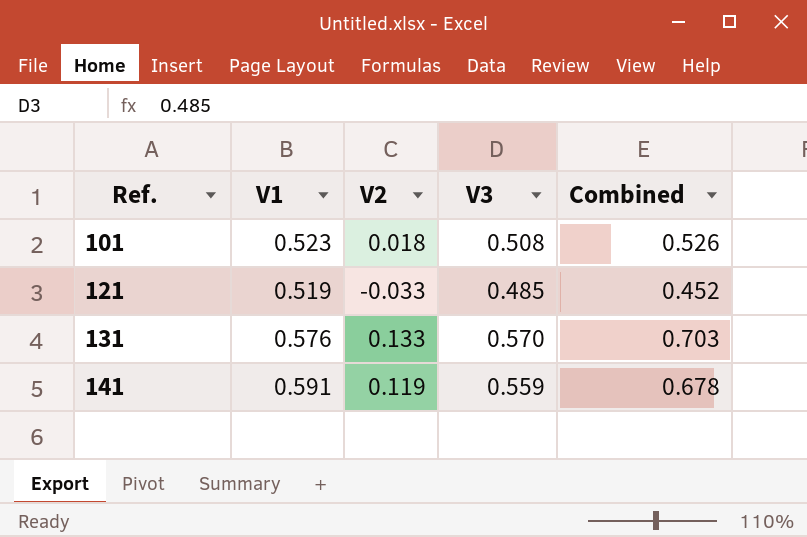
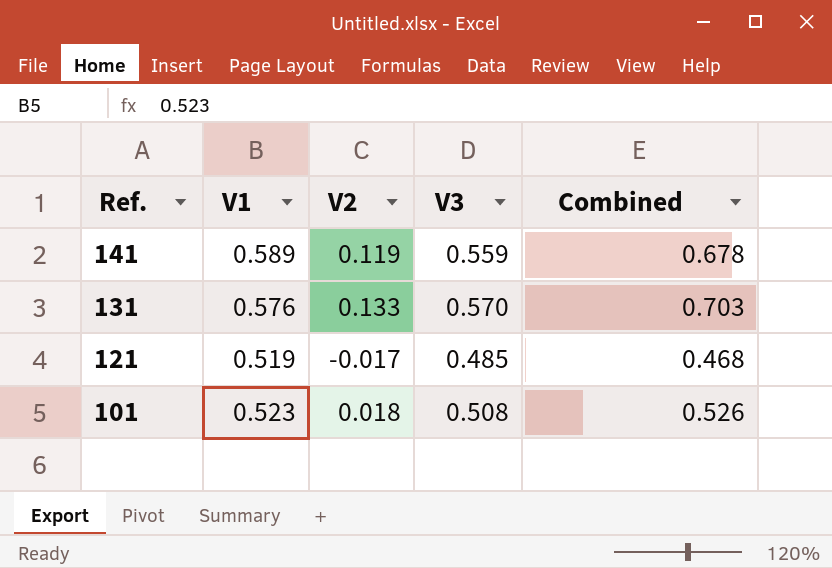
row order: Ref. ascending -> Ref. descending
141 | V1: 0.591 -> 0.589
121 | V2: -0.033 -> -0.017
121 | Combined: 0.452 -> 0.468

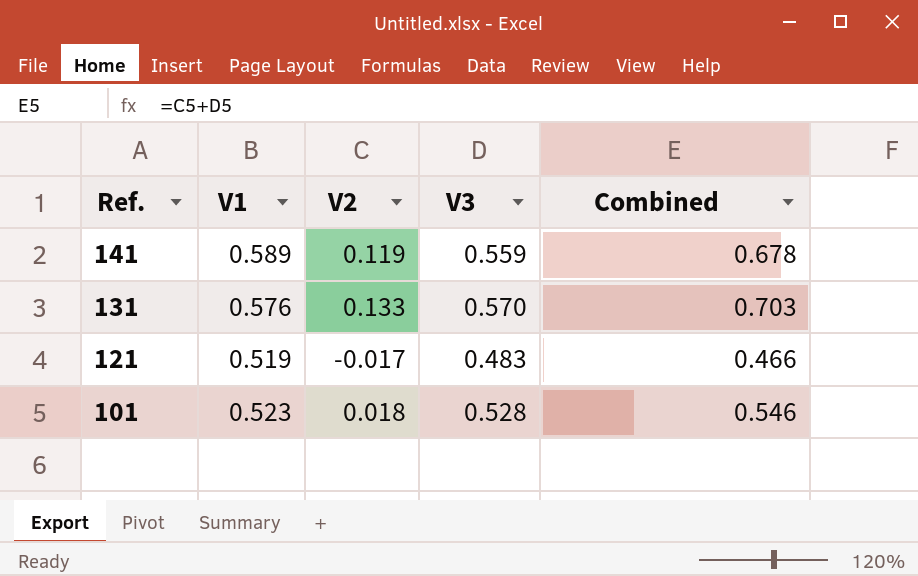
121 | V3: 0.485 -> 0.483
121 | Combined: 0.468 -> 0.466
101 | V3: 0.508 -> 0.528
101 | Combined: 0.526 -> 0.546

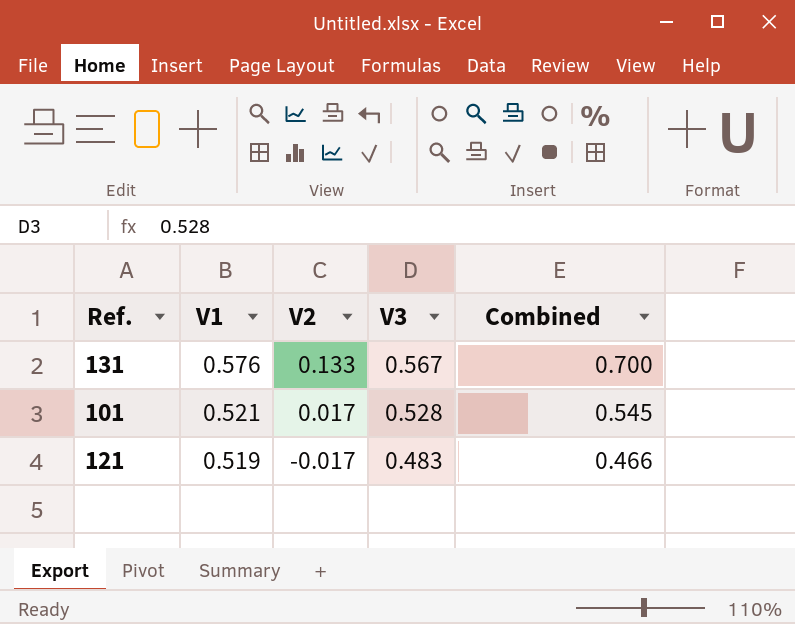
row order: Ref. descending -> V1 descending
row 141: 0.589 | 0.119 | 0.559 | 0.678 -> none
131 | V3: 0.570 -> 0.567
131 | Combined: 0.703 -> 0.700
101 | V1: 0.523 -> 0.521
101 | V2: 0.018 -> 0.017
101 | Combined: 0.546 -> 0.545

